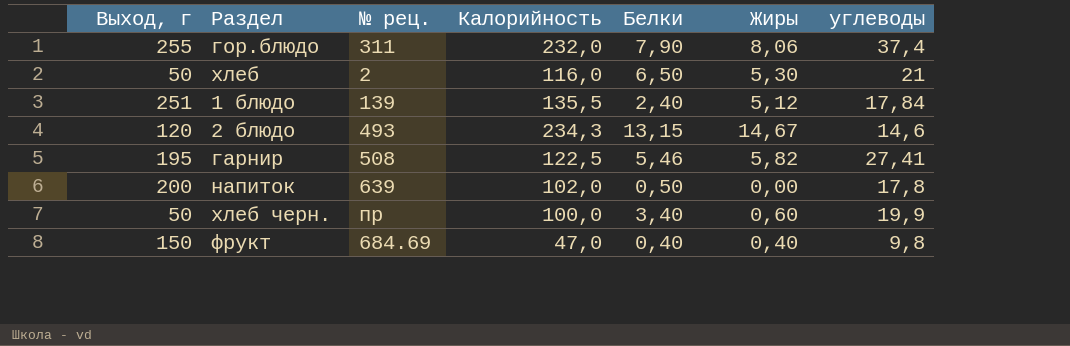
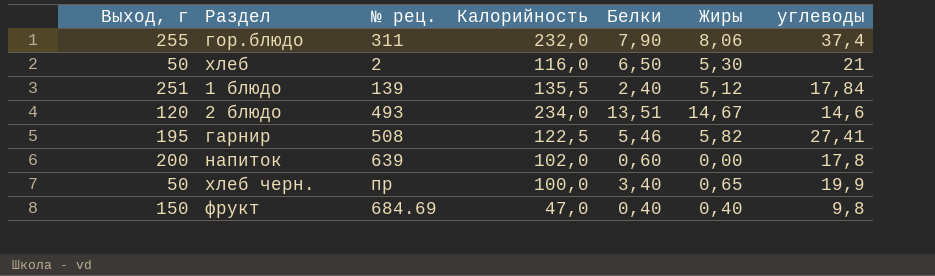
2 блюдо | Калорийность: 234,3 -> 234,0
2 блюдо | Белки: 13,15 -> 13,51
напиток | Белки: 0,50 -> 0,60
хлеб черн. | Жиры: 0,60 -> 0,65

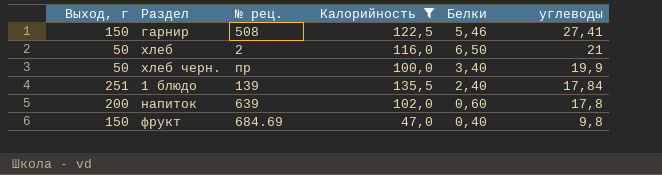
filter: none -> Калорийность <= 135,5
row order: none -> углеводы descending
column Жиры | position: 6 -> none
гарнир | Выход, г: 195 -> 150

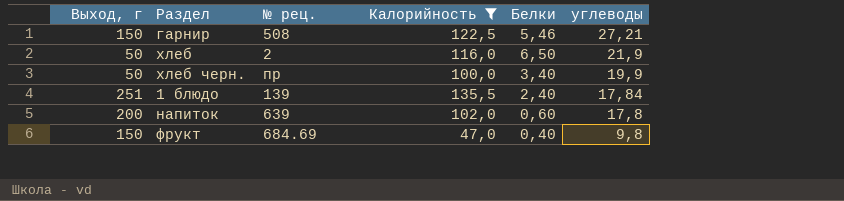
гарнир | углеводы: 27,41 -> 27,21
хлеб | углеводы: 21 -> 21,9

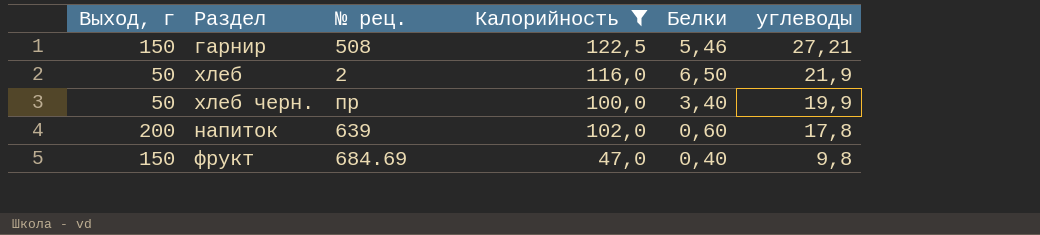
row 1 блюдо: 251 | 139 | 135,5 | 2,40 | 17,84 -> none

